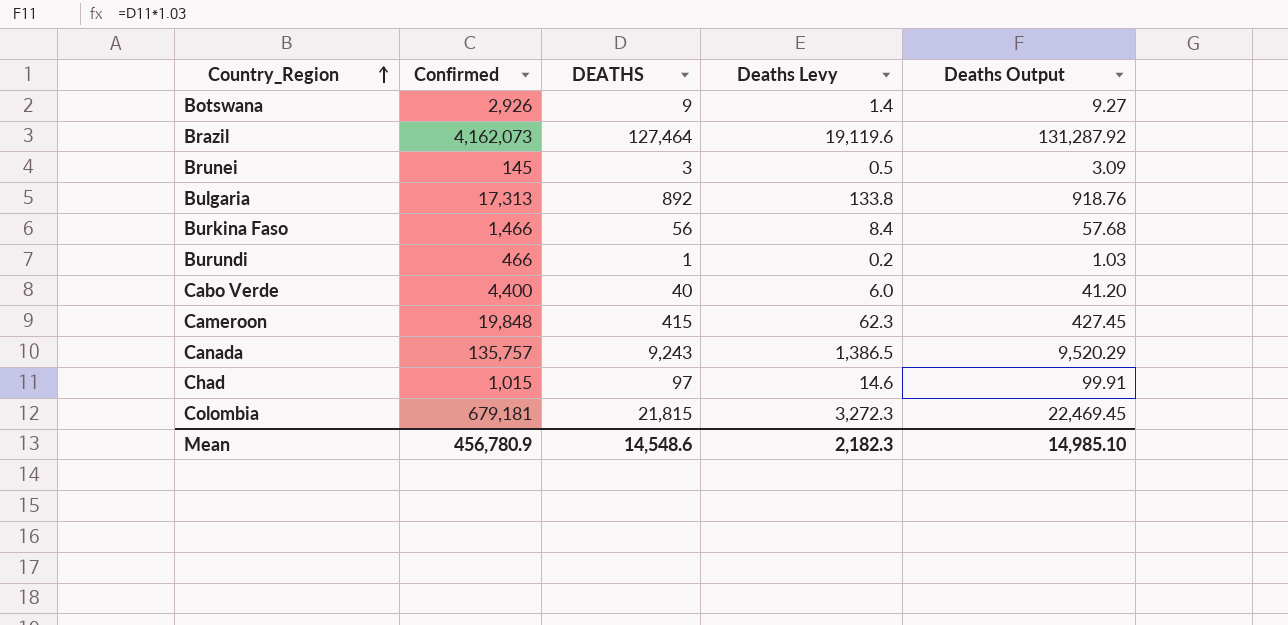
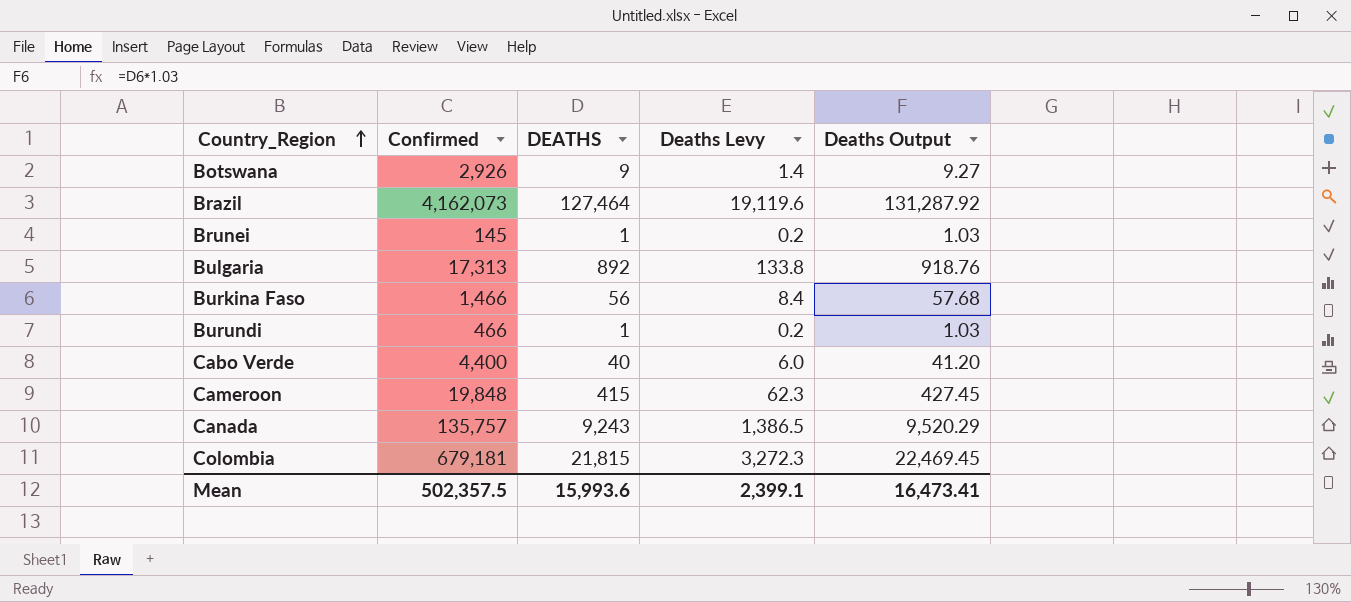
row Chad: 1,015 | 97 | 14.6 | 99.91 -> none
Brunei | DEATHS: 3 -> 1
Brunei | Deaths Levy: 0.5 -> 0.2
Brunei | Deaths Output: 3.09 -> 1.03
Mean | Confirmed: 456,780.9 -> 502,357.5
Mean | DEATHS: 14,548.6 -> 15,993.6
Mean | Deaths Levy: 2,182.3 -> 2,399.1
Mean | Deaths Output: 14,985.10 -> 16,473.41

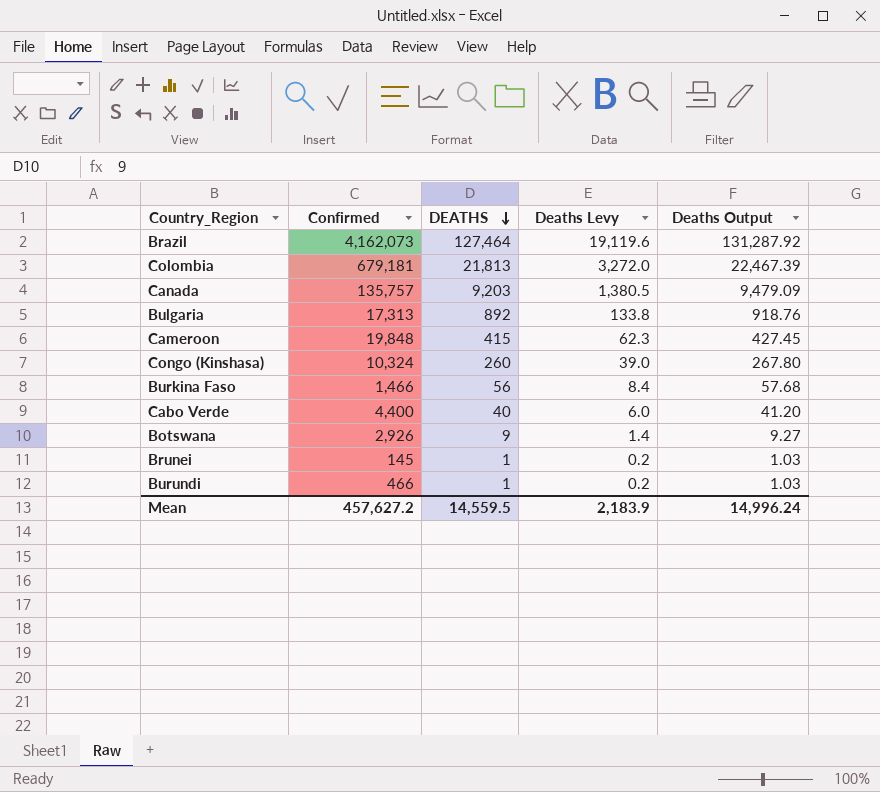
row order: Country_Region ascending -> DEATHS descending
Colombia | DEATHS: 21,815 -> 21,813
Colombia | Deaths Levy: 3,272.3 -> 3,272.0
Colombia | Deaths Output: 22,469.45 -> 22,467.39
Canada | DEATHS: 9,243 -> 9,203
Canada | Deaths Levy: 1,386.5 -> 1,380.5
Canada | Deaths Output: 9,520.29 -> 9,479.09
row Congo (Kinshasa): none -> 10,324 | 260 | 39.0 | 267.80
Mean | Confirmed: 502,357.5 -> 457,627.2
Mean | DEATHS: 15,993.6 -> 14,559.5
Mean | Deaths Levy: 2,399.1 -> 2,183.9
Mean | Deaths Output: 16,473.41 -> 14,996.24

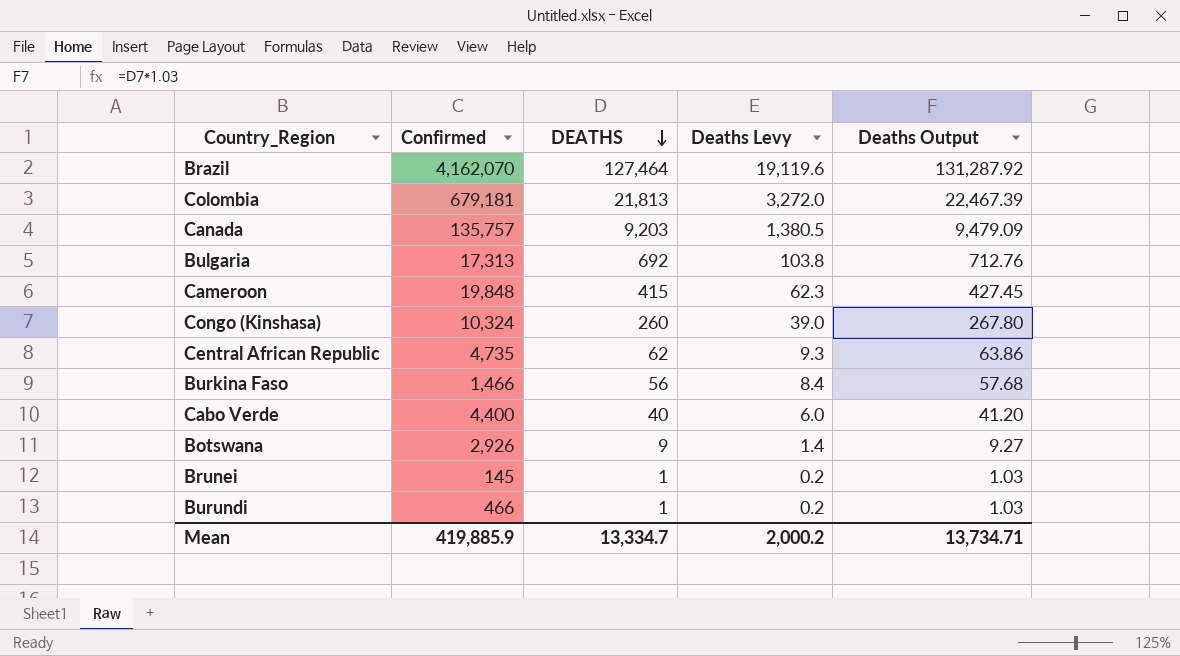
Brazil | Confirmed: 4,162,073 -> 4,162,070
Bulgaria | DEATHS: 892 -> 692
Bulgaria | Deaths Levy: 133.8 -> 103.8
Bulgaria | Deaths Output: 918.76 -> 712.76
row Central African Republic: none -> 4,735 | 62 | 9.3 | 63.86
Mean | Confirmed: 457,627.2 -> 419,885.9
Mean | DEATHS: 14,559.5 -> 13,334.7
Mean | Deaths Levy: 2,183.9 -> 2,000.2
Mean | Deaths Output: 14,996.24 -> 13,734.71

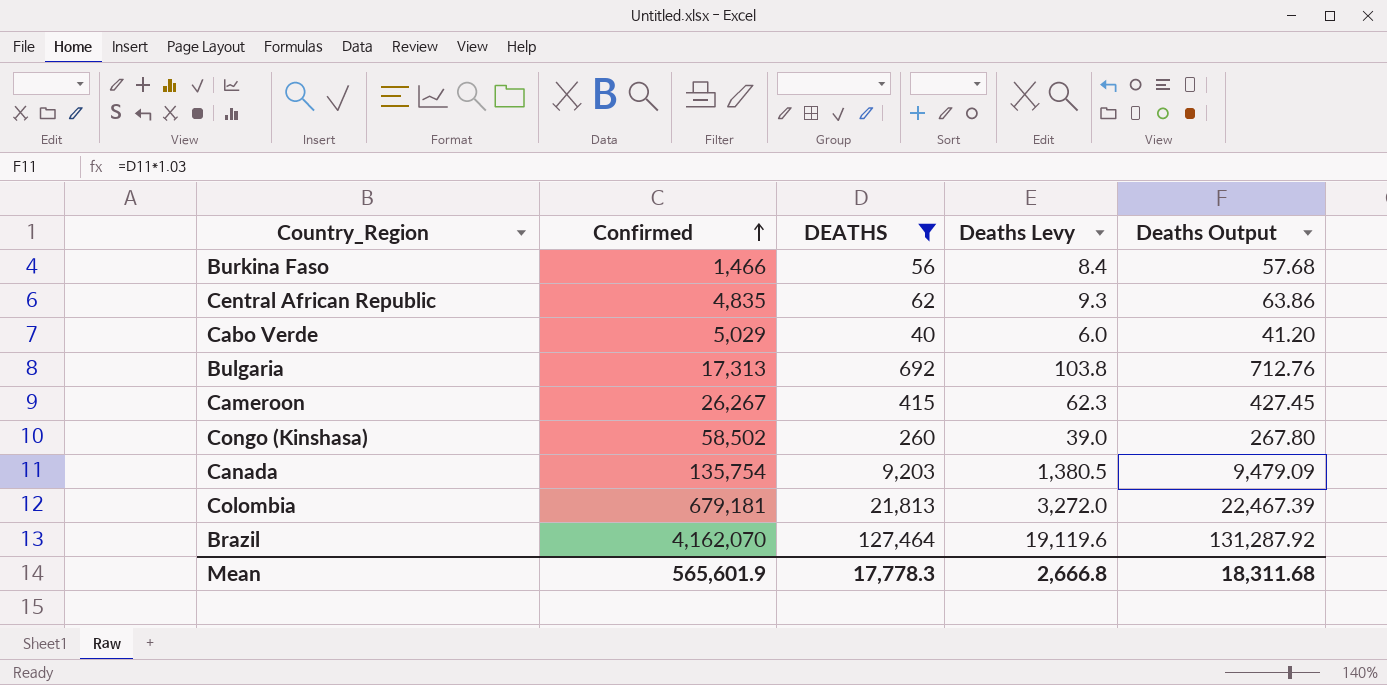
filter: none -> DEATHS >= 40
row order: DEATHS descending -> Confirmed ascending
Central African Republic | Confirmed: 4,735 -> 4,835
Cabo Verde | Confirmed: 4,400 -> 5,029
Cameroon | Confirmed: 19,848 -> 26,267
Congo (Kinshasa) | Confirmed: 10,324 -> 58,502
Canada | Confirmed: 135,757 -> 135,754
Mean | Confirmed: 419,885.9 -> 565,601.9
Mean | DEATHS: 13,334.7 -> 17,778.3
Mean | Deaths Levy: 2,000.2 -> 2,666.8
Mean | Deaths Output: 13,734.71 -> 18,311.68

